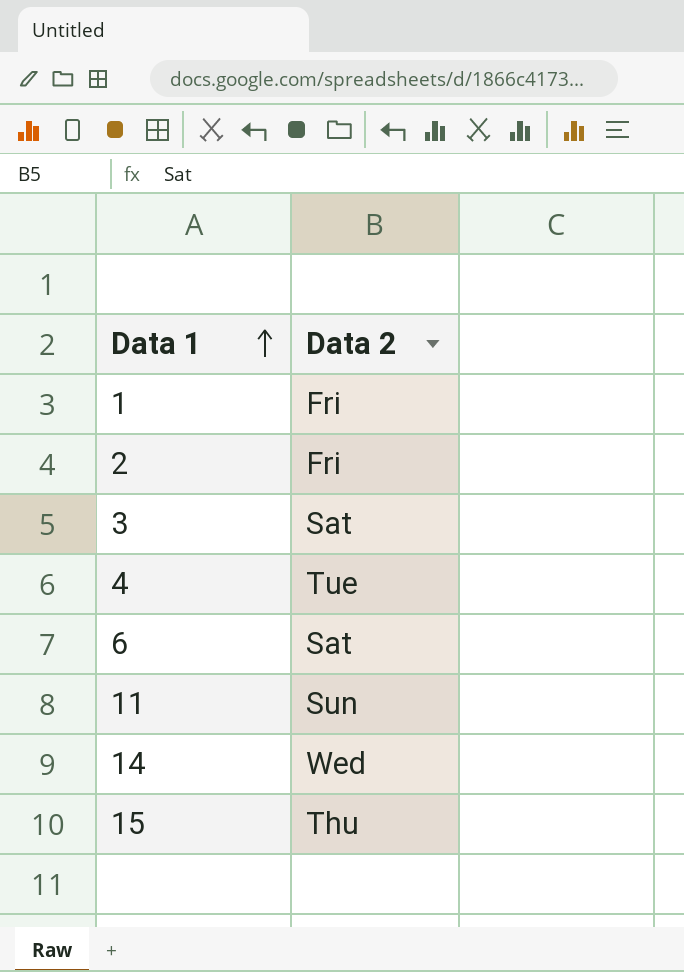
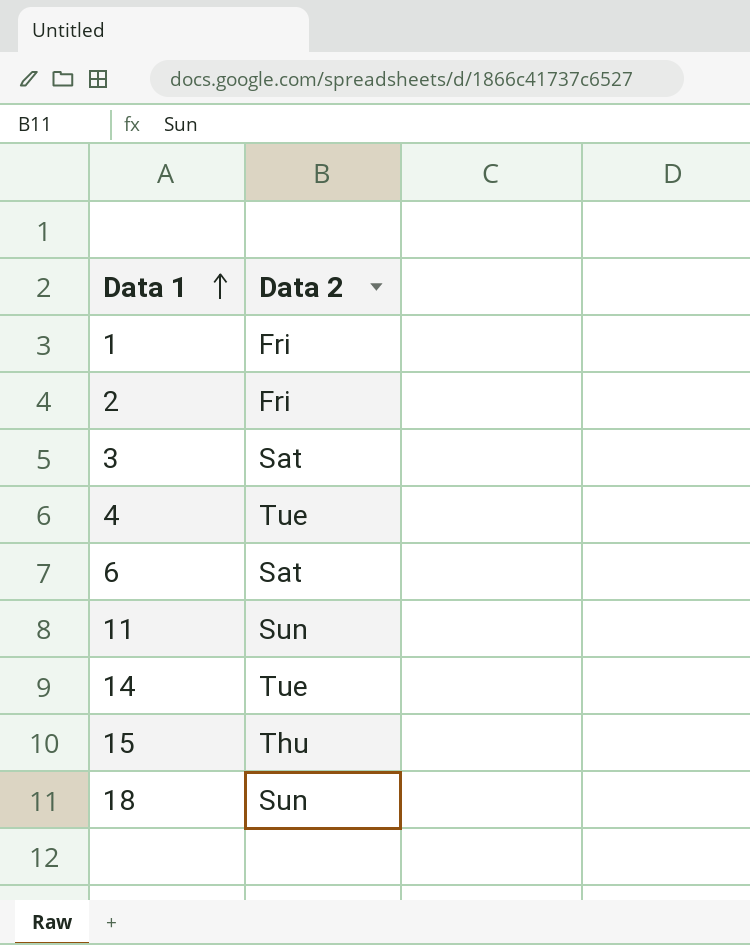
14 | Data 2: Wed -> Tue
row 18: none -> Sun

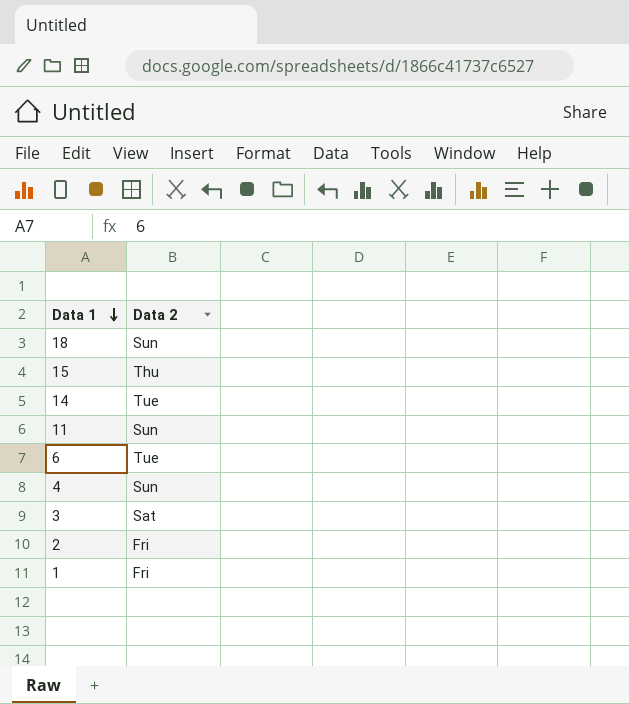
row order: Data 1 ascending -> Data 1 descending
6 | Data 2: Sat -> Tue
4 | Data 2: Tue -> Sun

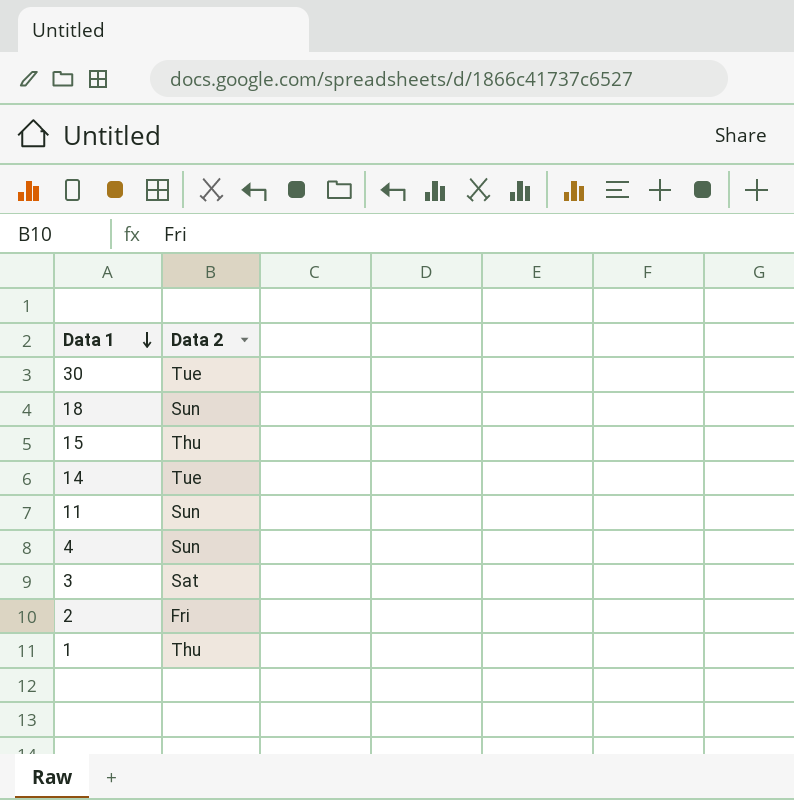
row 6: Tue -> none
row 30: none -> Tue
1 | Data 2: Fri -> Thu

